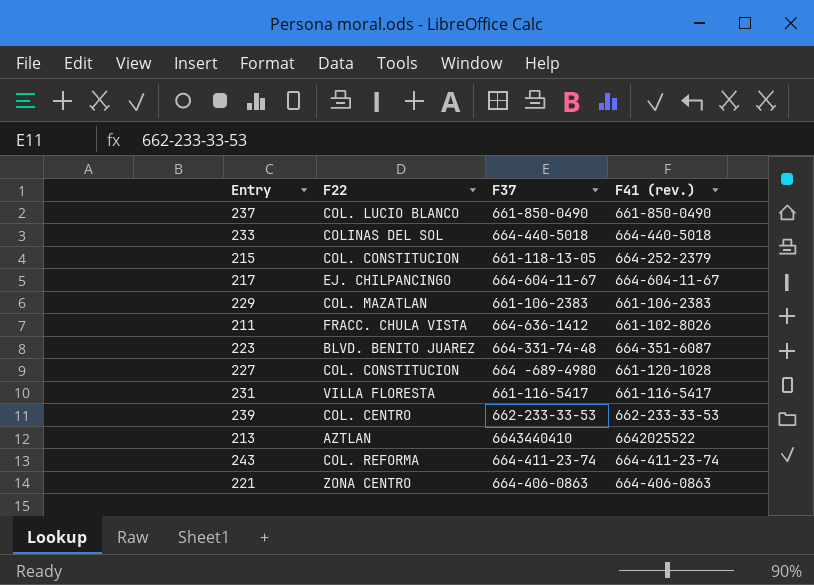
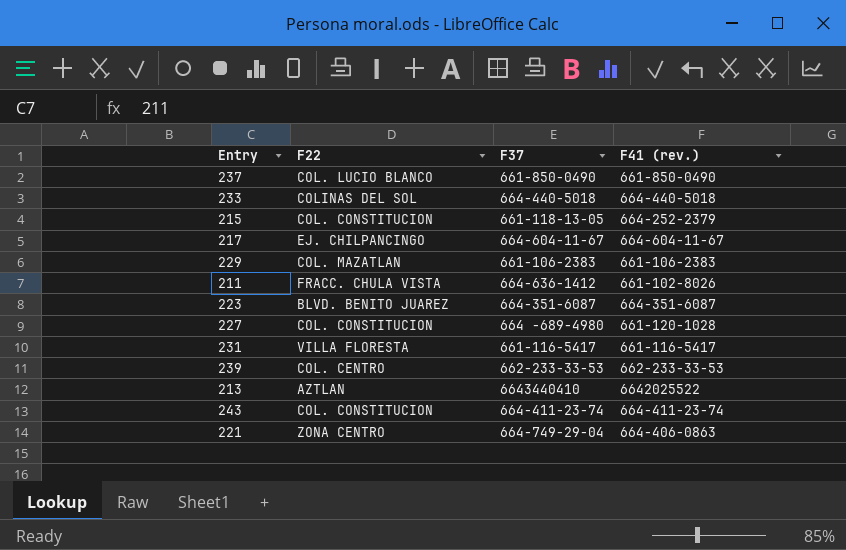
223 | F37: 664-331-74-48 -> 664-351-6087
243 | F22: COL. REFORMA -> COL. CONSTITUCION
221 | F37: 664-406-0863 -> 664-749-29-04

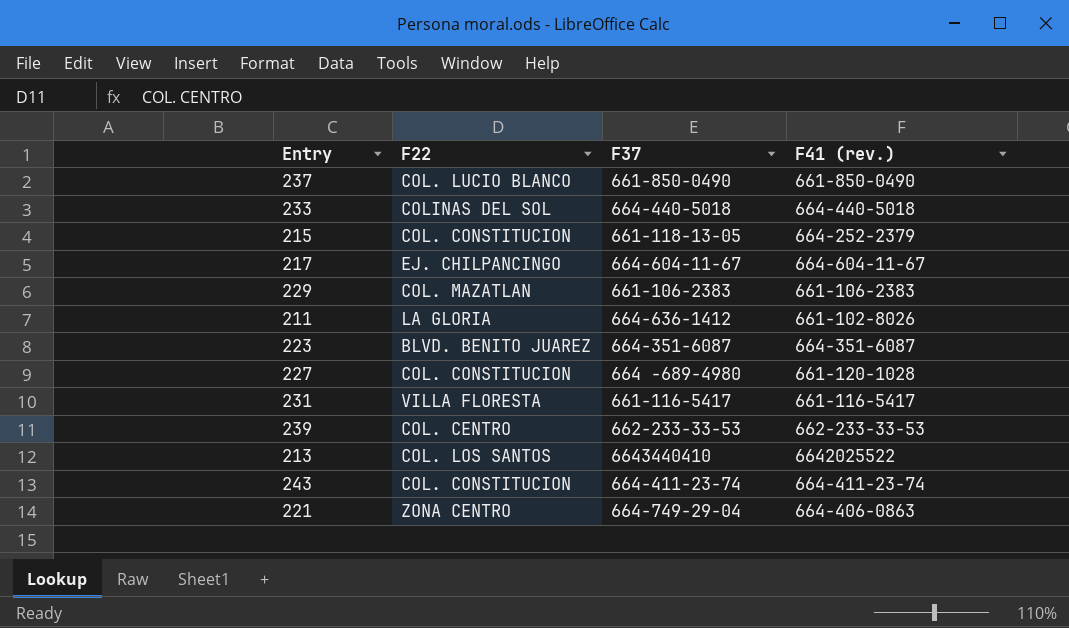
211 | F22: FRACC. CHULA VISTA -> LA GLORIA
213 | F22: AZTLAN -> COL. LOS SANTOS

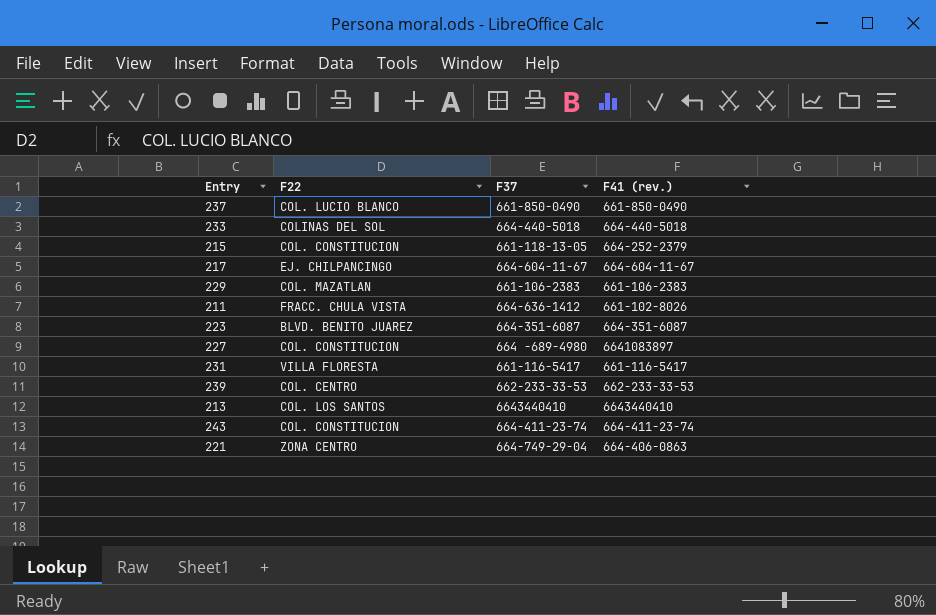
211 | F22: LA GLORIA -> FRACC. CHULA VISTA
227 | F41 (rev.): 661-120-1028 -> 6641083897
213 | F41 (rev.): 6642025522 -> 6643440410

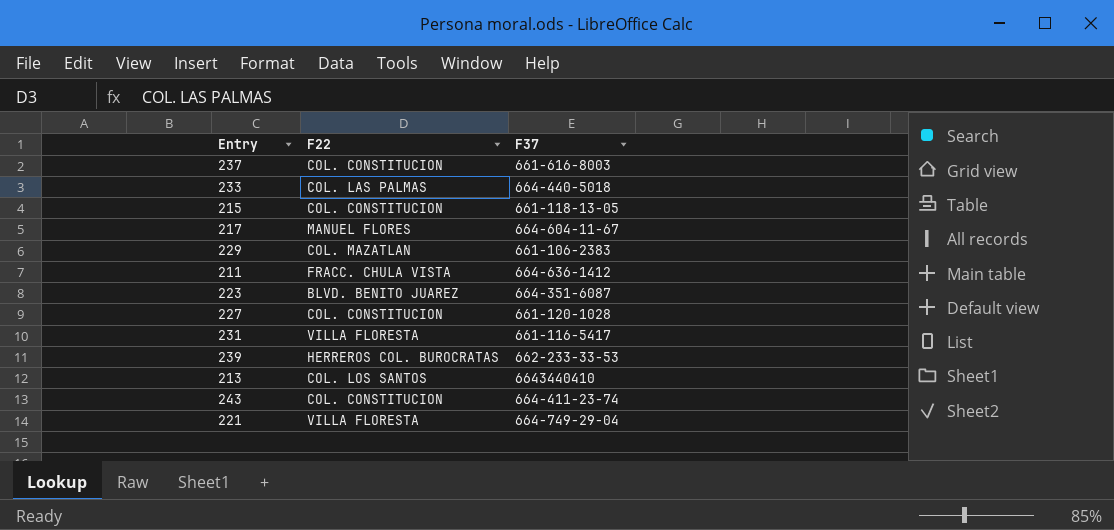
column F41 (rev.) | position: 4 -> none
237 | F22: COL. LUCIO BLANCO -> COL. CONSTITUCION
237 | F37: 661-850-0490 -> 661-616-8003
233 | F22: COLINAS DEL SOL -> COL. LAS PALMAS
217 | F22: EJ. CHILPANCINGO -> MANUEL FLORES
227 | F37: 664 -689-4980 -> 661-120-1028
239 | F22: COL. CENTRO -> HERREROS COL. BUROCRATAS
221 | F22: ZONA CENTRO -> VILLA FLORESTA

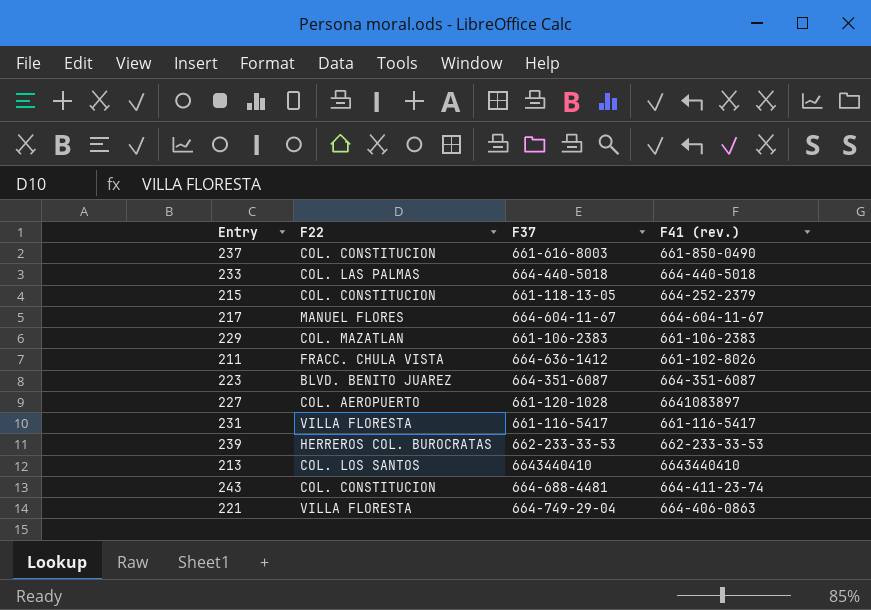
column F41 (rev.) | position: none -> 4
227 | F22: COL. CONSTITUCION -> COL. AEROPUERTO
243 | F37: 664-411-23-74 -> 664-688-4481

